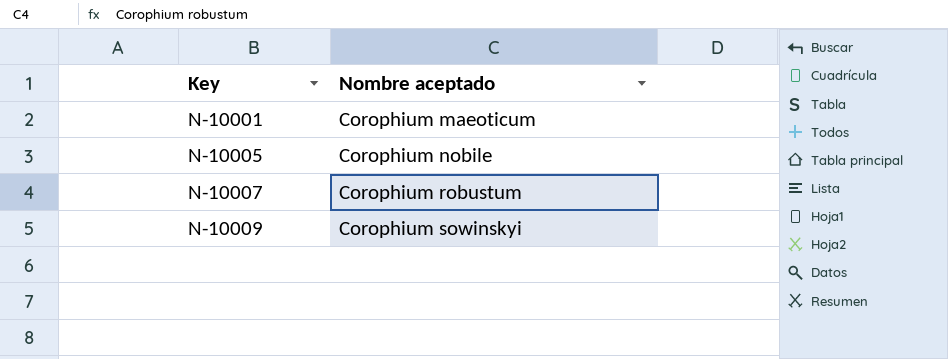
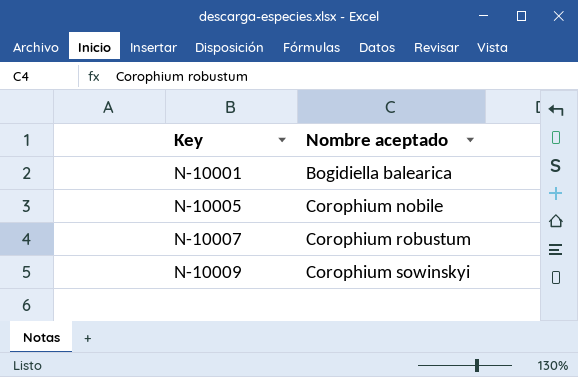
N-10001 | Nombre aceptado: Corophium maeoticum -> Bogidiella balearica

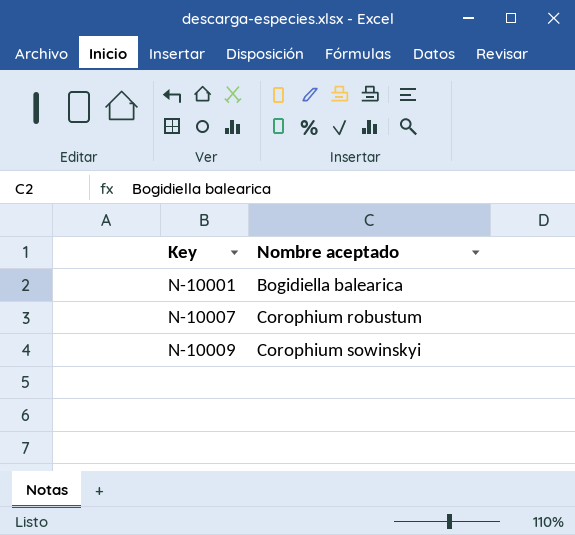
row N-10005: Corophium nobile -> none

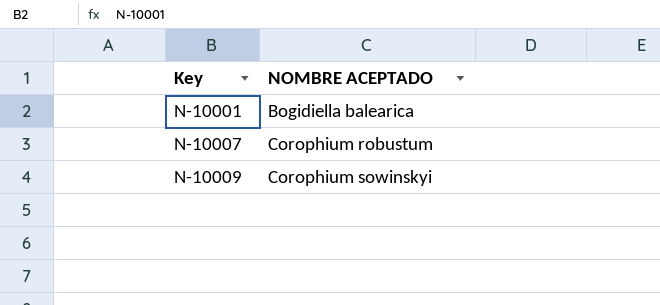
column name: Nombre aceptado -> NOMBRE ACEPTADO

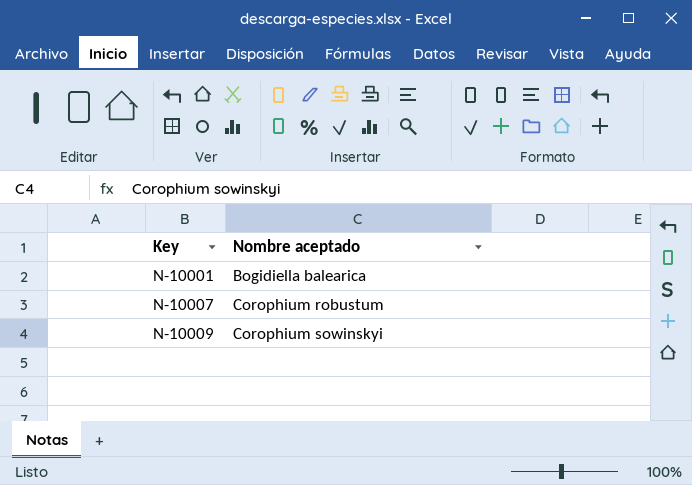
column name: NOMBRE ACEPTADO -> Nombre aceptado

